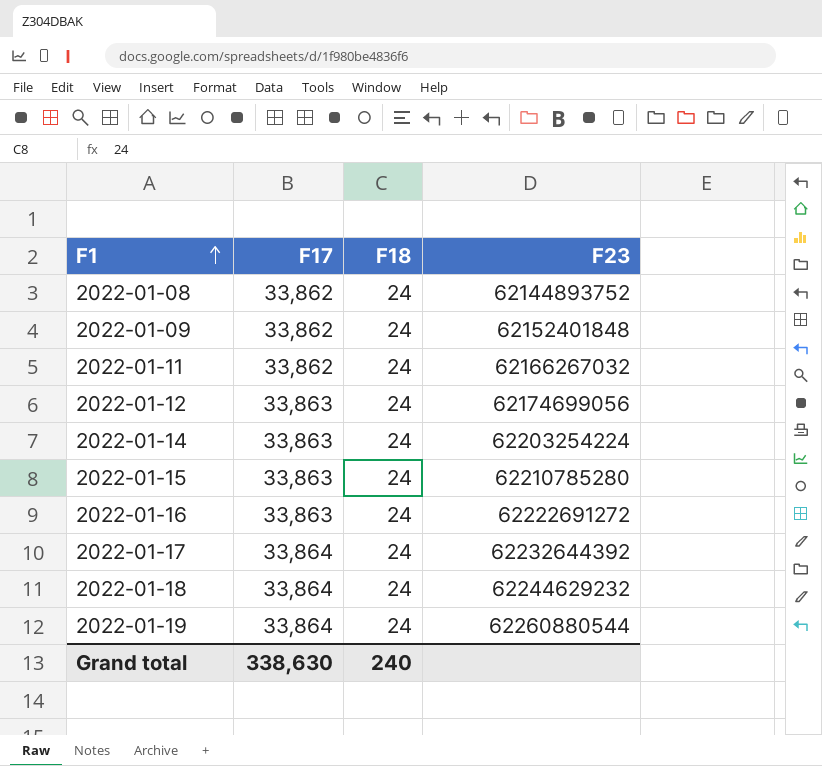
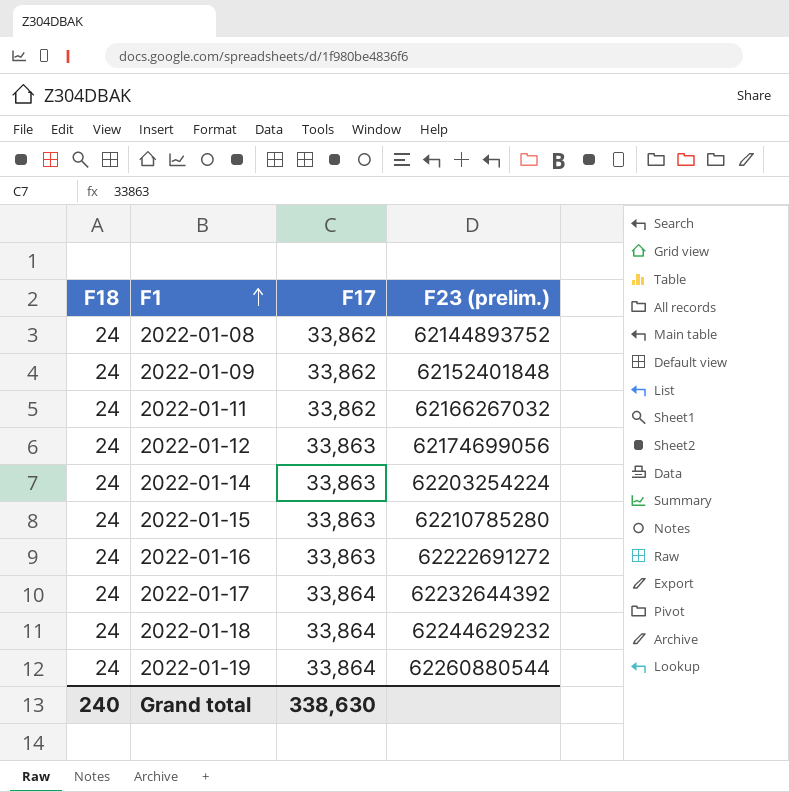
column F18 | position: 3 -> 1
column name: F23 -> F23 (prelim.)

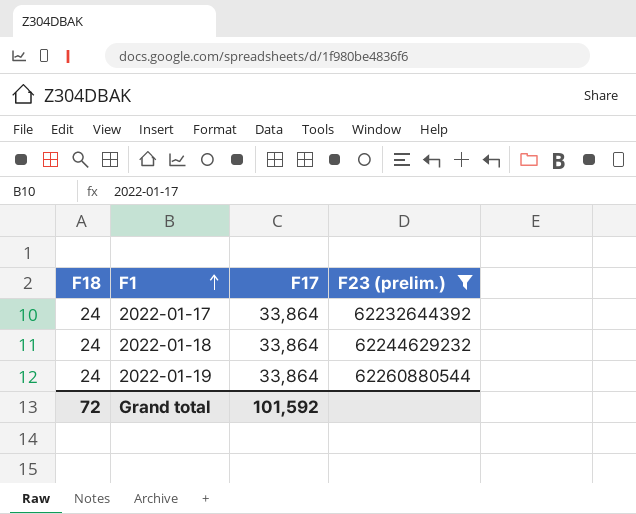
filter: none -> F23 (prelim.) >= 62232644392
Grand total | F18: 240 -> 72
Grand total | F17: 338,630 -> 101,592

